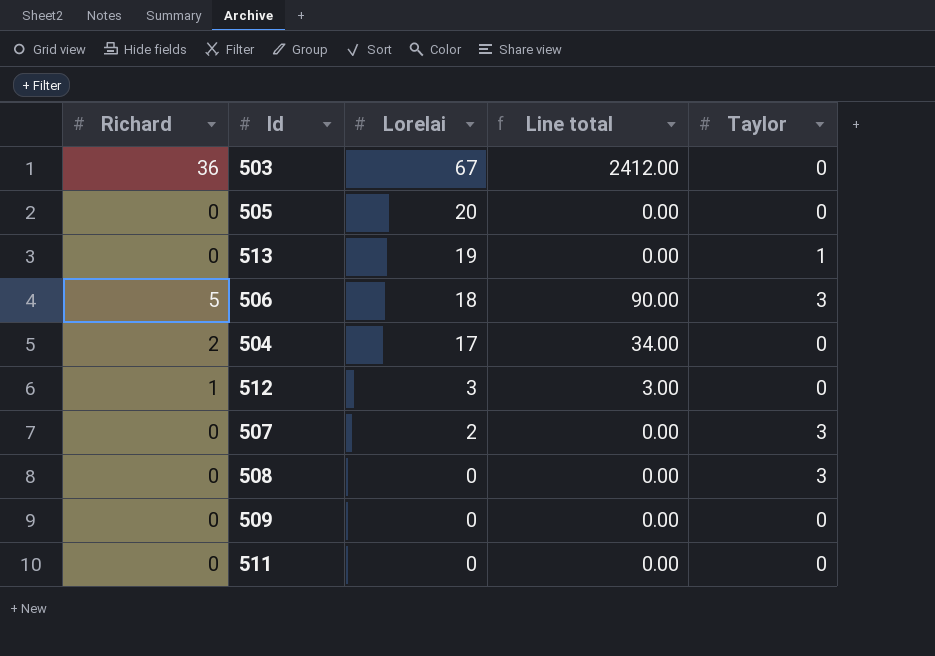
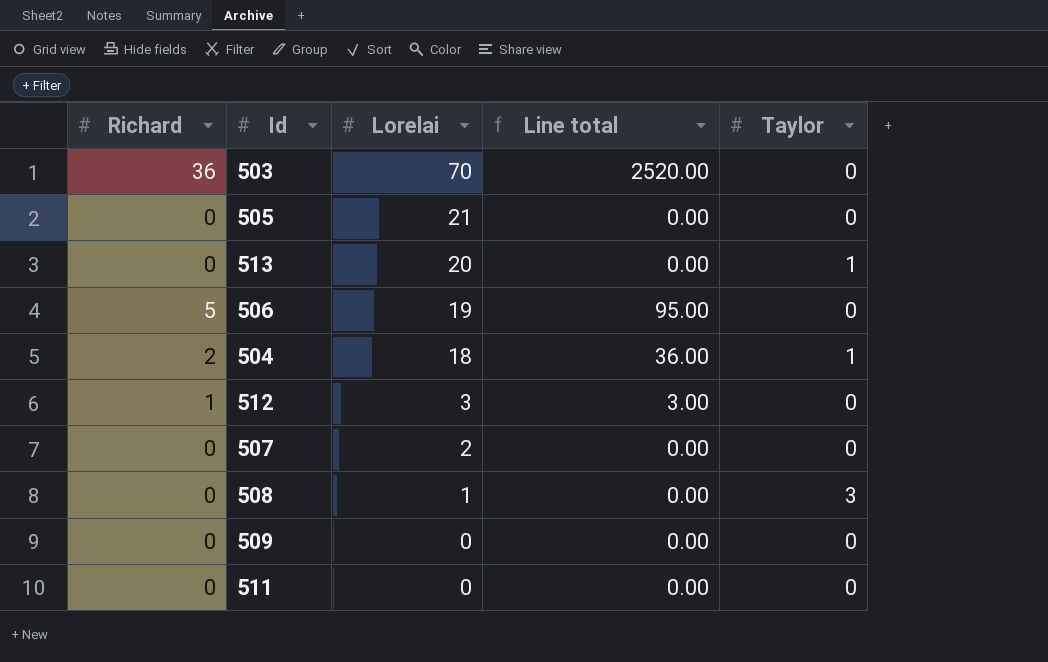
503 | Lorelai: 67 -> 70
503 | Line total: 2412.00 -> 2520.00
505 | Lorelai: 20 -> 21
513 | Lorelai: 19 -> 20
506 | Lorelai: 18 -> 19
506 | Line total: 90.00 -> 95.00
506 | Taylor: 3 -> 0
504 | Lorelai: 17 -> 18
504 | Line total: 34.00 -> 36.00
504 | Taylor: 0 -> 1
507 | Taylor: 3 -> 0
508 | Lorelai: 0 -> 1

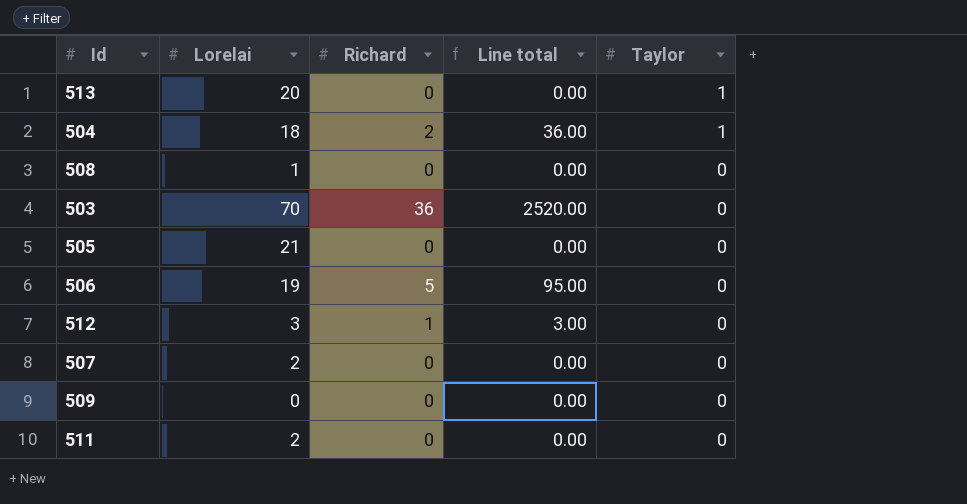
row order: Lorelai descending -> Taylor descending
column Richard | position: 1 -> 3
508 | Taylor: 3 -> 0
511 | Lorelai: 0 -> 2

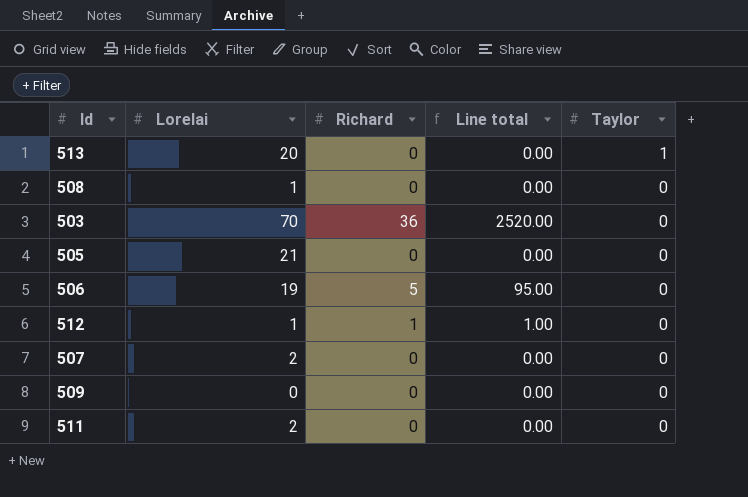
row 504: 18 | 2 | 36.00 | 1 -> none
512 | Lorelai: 3 -> 1
512 | Line total: 3.00 -> 1.00

